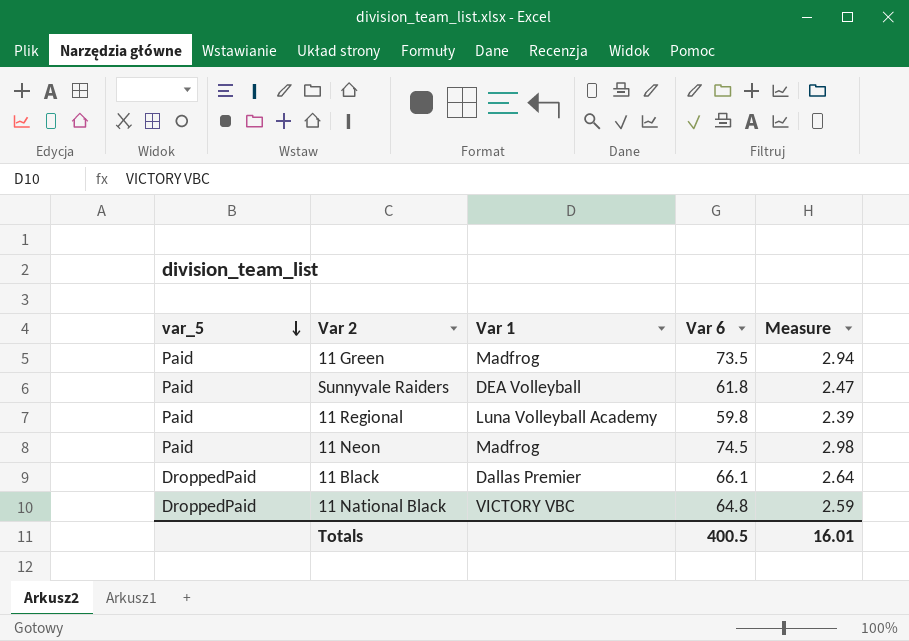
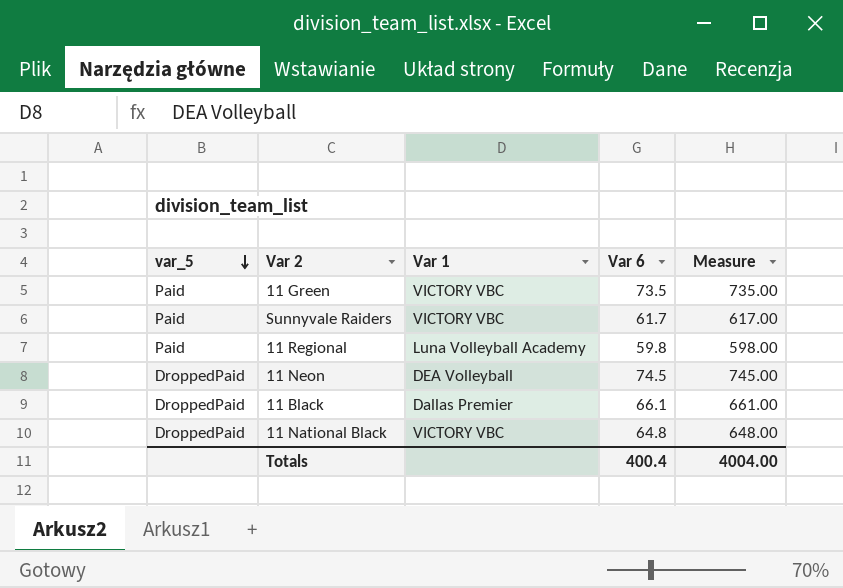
column Measure | formula: [Var 6] * 0.04 -> [Var 6] * 10
11 Green | Var 1: Madfrog -> VICTORY VBC
Sunnyvale Raiders | Var 1: DEA Volleyball -> VICTORY VBC
Sunnyvale Raiders | Var 6: 61.8 -> 61.7
11 Neon | var_5: Paid -> DroppedPaid
11 Neon | Var 1: Madfrog -> DEA Volleyball
Totals | Var 6: 400.5 -> 400.4
Totals | Measure: 16.01 -> 4004.00

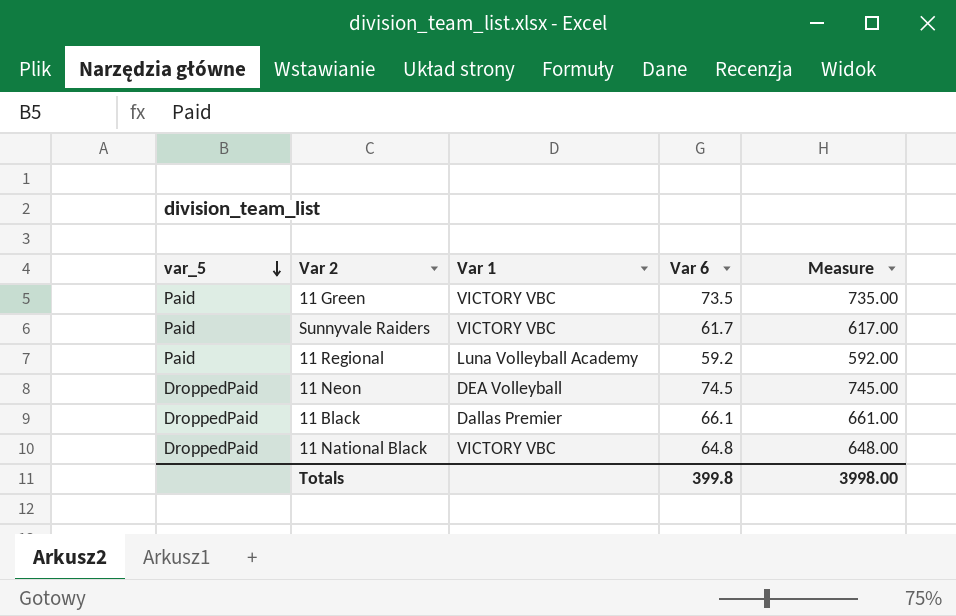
11 Regional | Var 6: 59.8 -> 59.2
11 Regional | Measure: 598.00 -> 592.00
Totals | Var 6: 400.4 -> 399.8
Totals | Measure: 4004.00 -> 3998.00

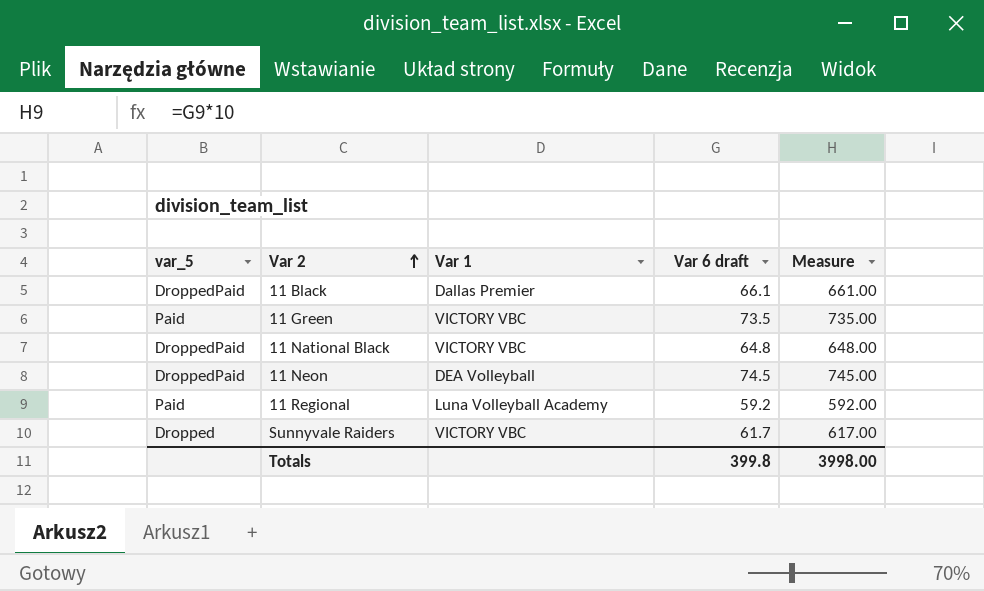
row order: var_5 descending -> Var 2 ascending
column name: Var 6 -> Var 6 draft
Sunnyvale Raiders | var_5: Paid -> Dropped

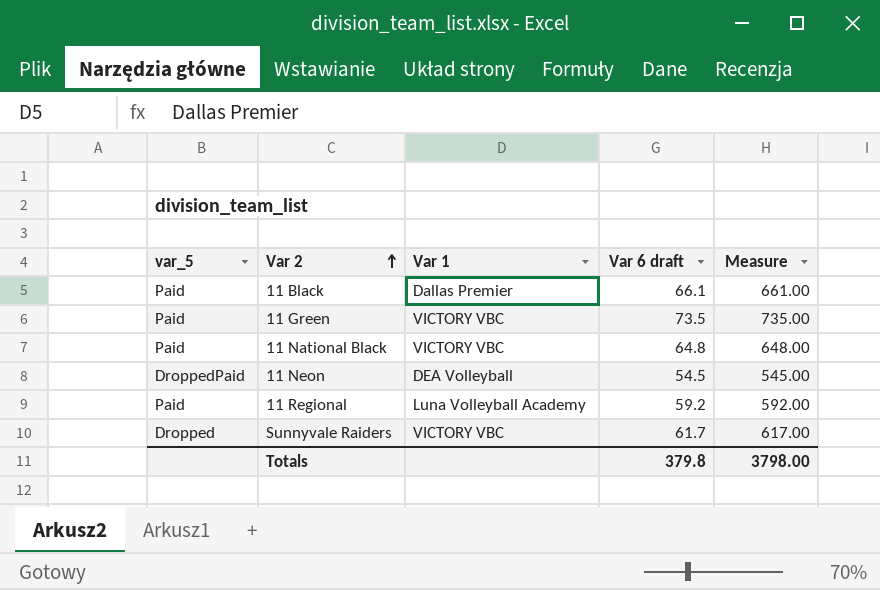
11 Black | var_5: DroppedPaid -> Paid
11 National Black | var_5: DroppedPaid -> Paid
11 Neon | Var 6 draft: 74.5 -> 54.5
11 Neon | Measure: 745.00 -> 545.00
Totals | Var 6 draft: 399.8 -> 379.8
Totals | Measure: 3998.00 -> 3798.00

